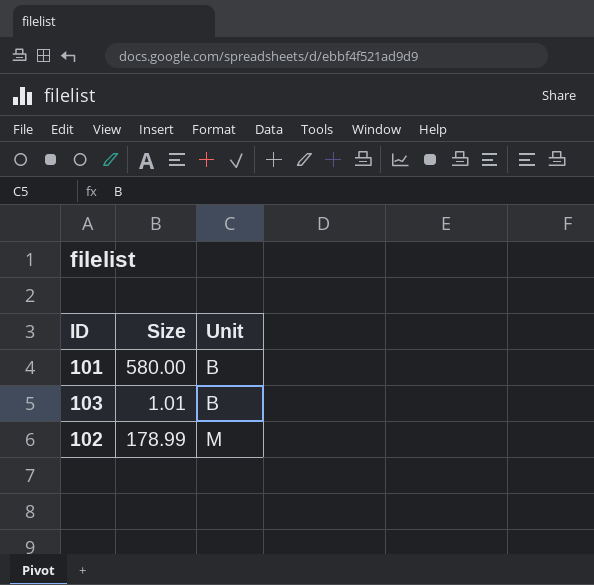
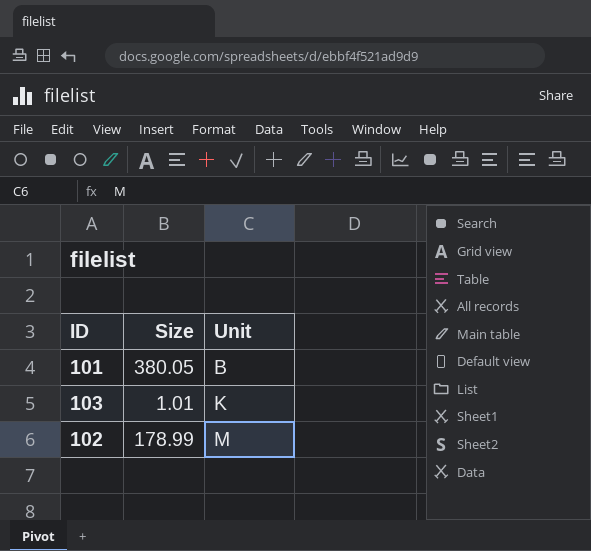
101 | Size: 580.00 -> 380.05
103 | Unit: B -> K

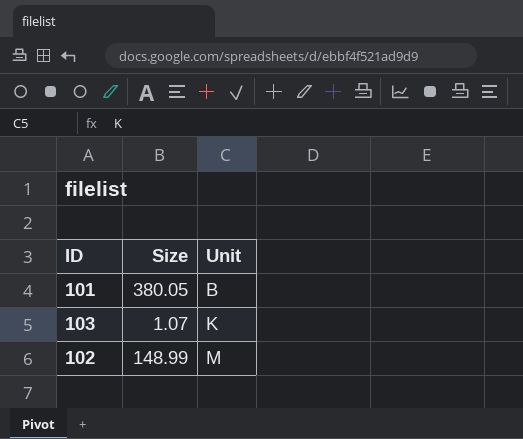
103 | Size: 1.01 -> 1.07
102 | Size: 178.99 -> 148.99

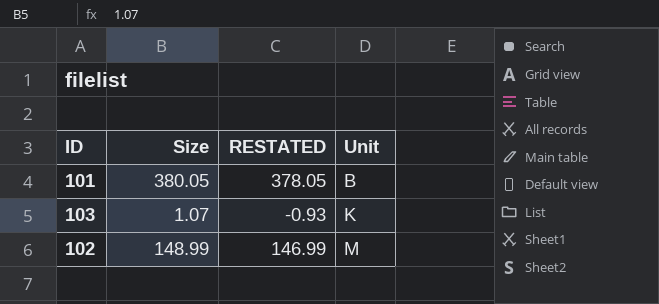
column RESTATED | formula: none -> [Size] - 2

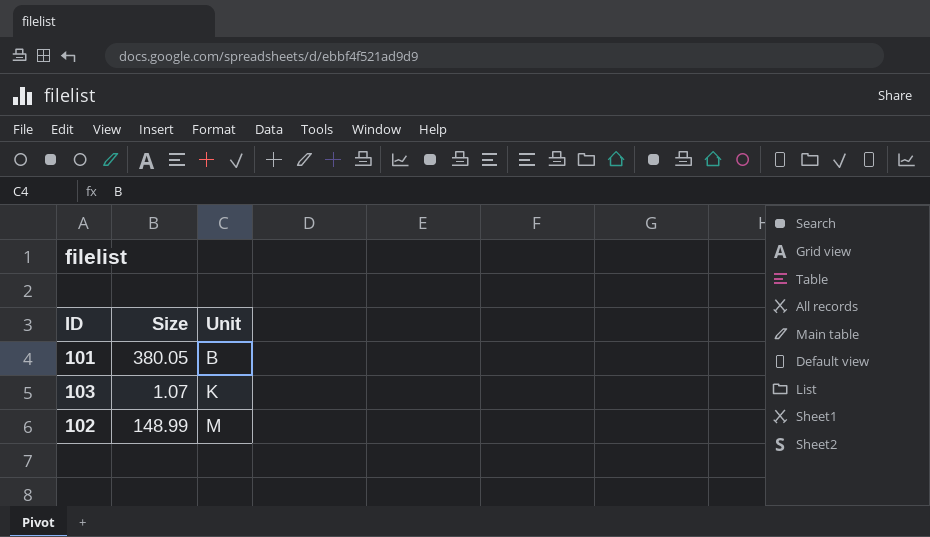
column RESTATED | formula: [Size] - 2 -> none

